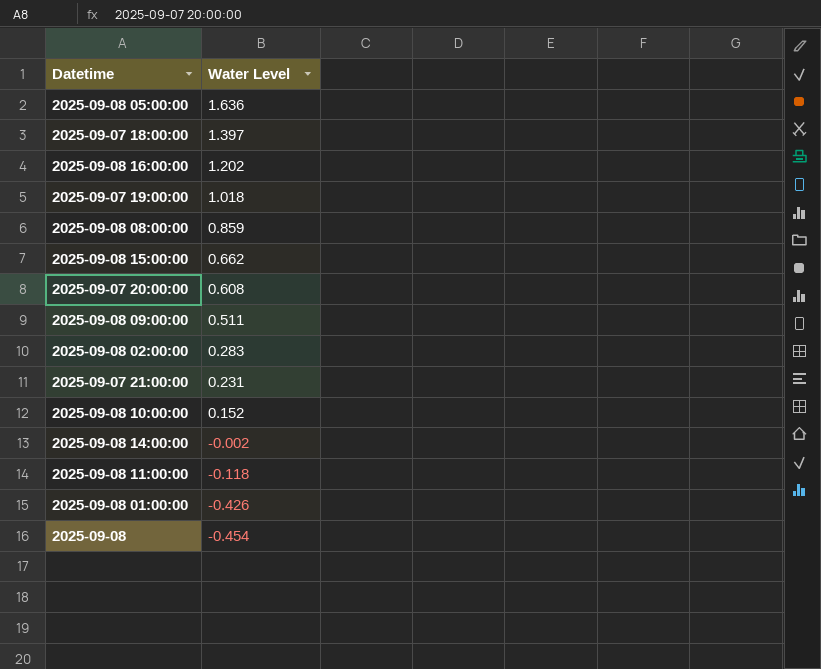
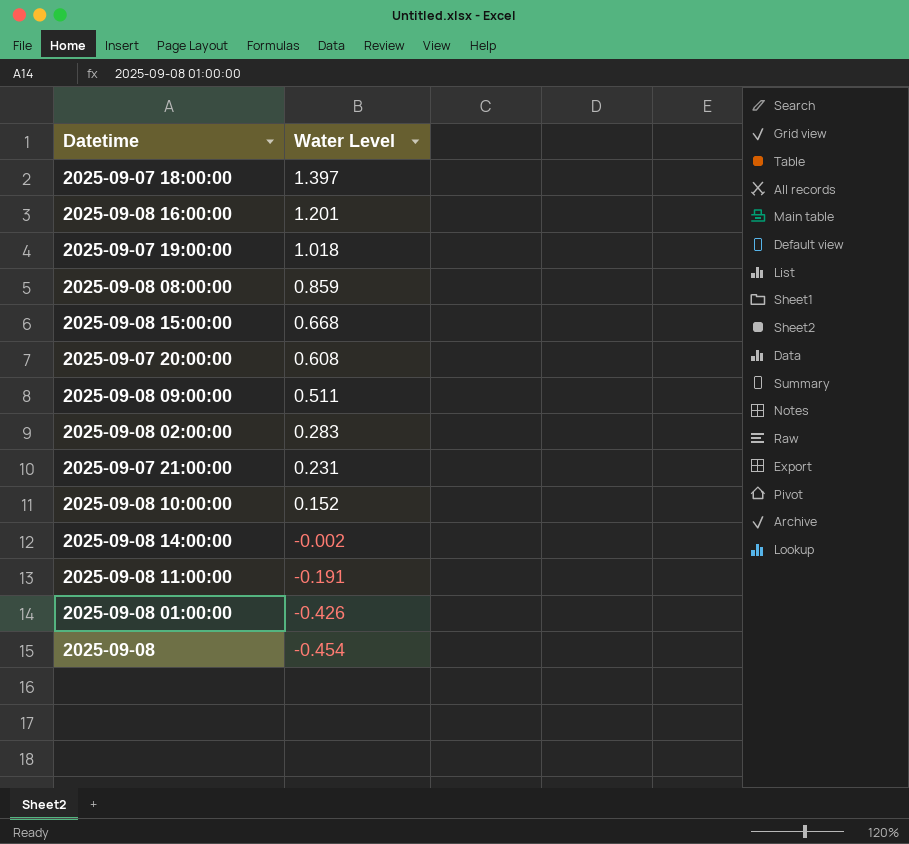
row 2025-09-08 05:00:00: 1.636 -> none
2025-09-08 16:00:00 | Water Level: 1.202 -> 1.201
2025-09-08 15:00:00 | Water Level: 0.662 -> 0.668
2025-09-08 11:00:00 | Water Level: -0.118 -> -0.191

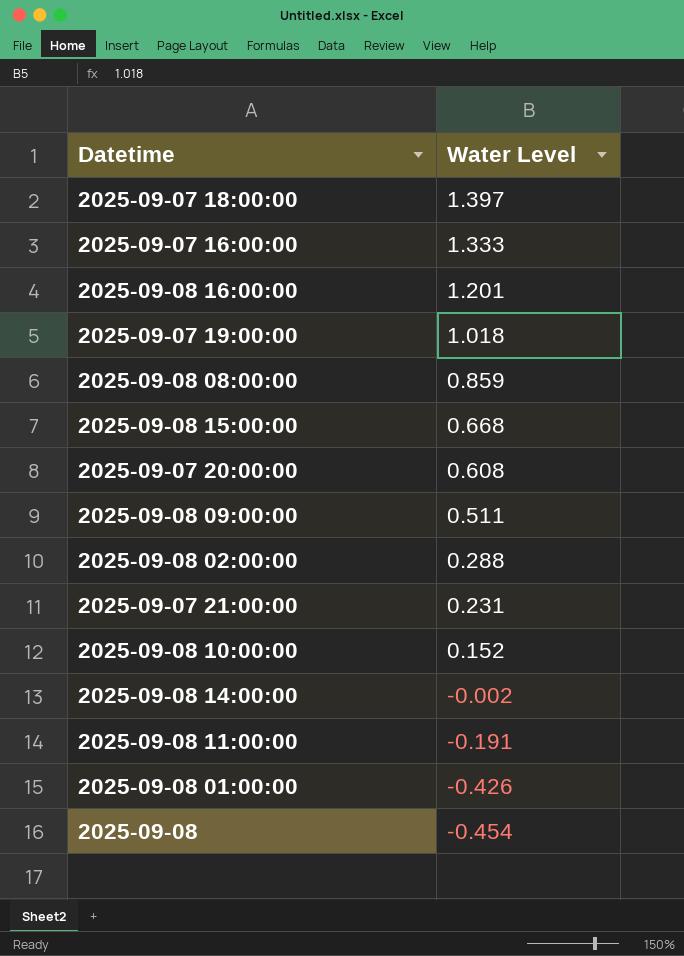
row 2025-09-07 16:00:00: none -> 1.333
2025-09-08 02:00:00 | Water Level: 0.283 -> 0.288

